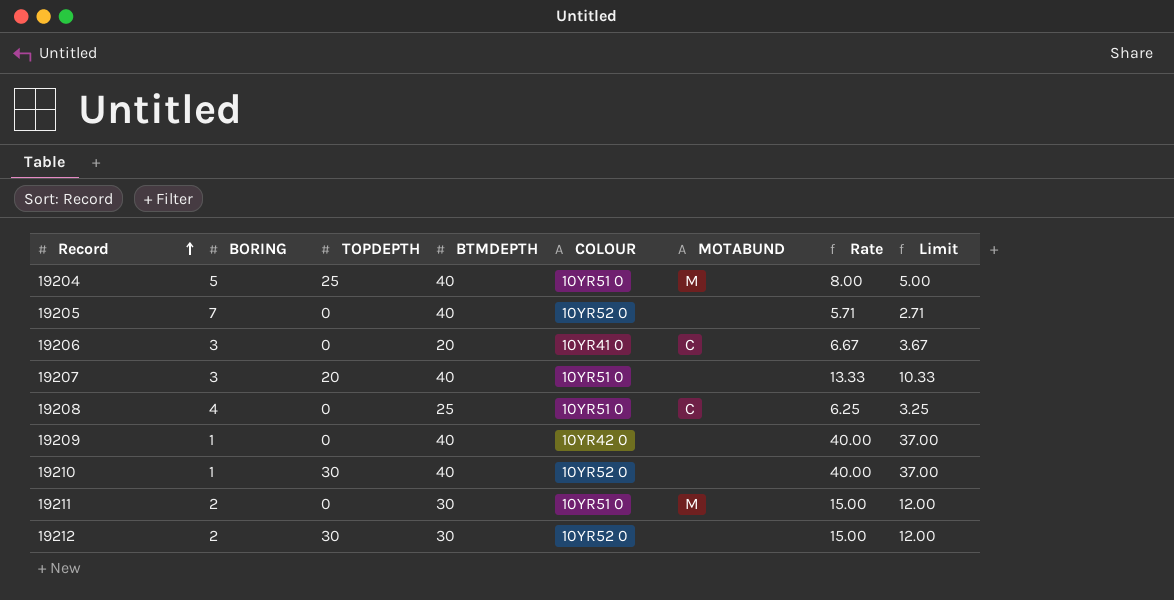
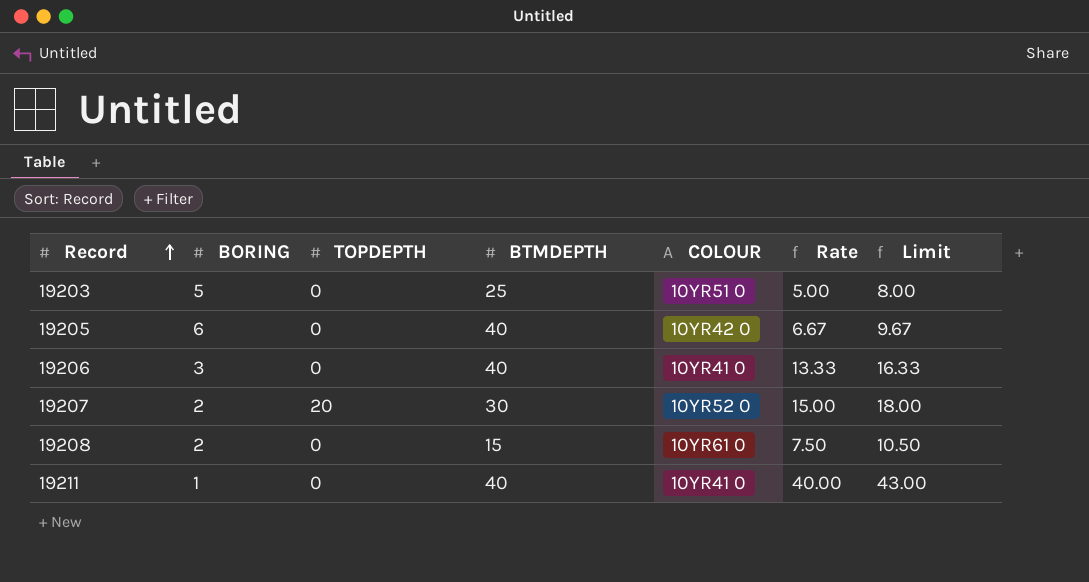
column MOTABUND | position: 6 -> none
column Limit | formula: [Rate] - 3 -> [Rate] + 3
row 19204: 5 | 25 | 40 | 10YR51 0 | M | 8.00 | 5.00 -> none
row 19209: 1 | 0 | 40 | 10YR42 0 | none | 40.00 | 37.00 -> none
row 19210: 1 | 30 | 40 | 10YR52 0 | none | 40.00 | 37.00 -> none
row 19212: 2 | 30 | 30 | 10YR52 0 | none | 15.00 | 12.00 -> none
row 19203: none -> 5 | 0 | 25 | 10YR51 0 | 5.00 | 8.00
19205 | BORING: 7 -> 6
19205 | COLOUR: 10YR52 0 -> 10YR42 0
19205 | Rate: 5.71 -> 6.67
19206 | BTMDEPTH: 20 -> 40
19206 | Rate: 6.67 -> 13.33
19207 | BORING: 3 -> 2
19207 | BTMDEPTH: 40 -> 30
19207 | COLOUR: 10YR51 0 -> 10YR52 0
19207 | Rate: 13.33 -> 15.00
19208 | BORING: 4 -> 2
19208 | BTMDEPTH: 25 -> 15
19208 | COLOUR: 10YR51 0 -> 10YR61 0
19208 | Rate: 6.25 -> 7.50
19211 | BORING: 2 -> 1
19211 | BTMDEPTH: 30 -> 40
19211 | COLOUR: 10YR51 0 -> 10YR41 0
19211 | Rate: 15.00 -> 40.00

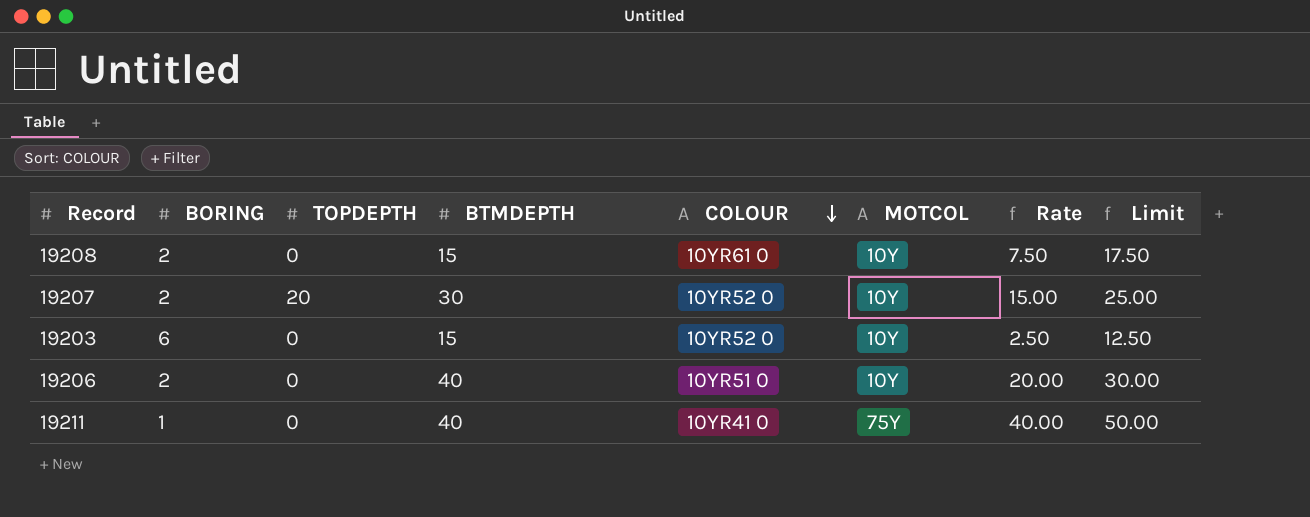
row order: Record ascending -> COLOUR descending
column MOTCOL | position: none -> 6
column Limit | formula: [Rate] + 3 -> [Rate] + 10
row 19205: 6 | 0 | 40 | 10YR42 0 | 6.67 | 9.67 -> none
19203 | BORING: 5 -> 6
19203 | BTMDEPTH: 25 -> 15
19203 | COLOUR: 10YR51 0 -> 10YR52 0
19203 | Rate: 5.00 -> 2.50
19206 | BORING: 3 -> 2
19206 | COLOUR: 10YR41 0 -> 10YR51 0
19206 | Rate: 13.33 -> 20.00

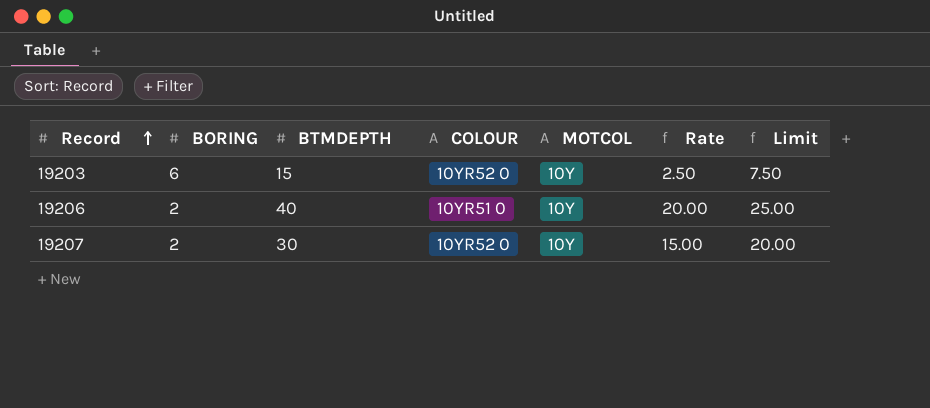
row order: COLOUR descending -> Record ascending
column TOPDEPTH | position: 3 -> none
column Limit | formula: [Rate] + 10 -> [Rate] + 5
row 19208: 2 | 0 | 15 | 10YR61 0 | 10Y | 7.50 | 17.50 -> none
row 19211: 1 | 0 | 40 | 10YR41 0 | 75Y | 40.00 | 50.00 -> none

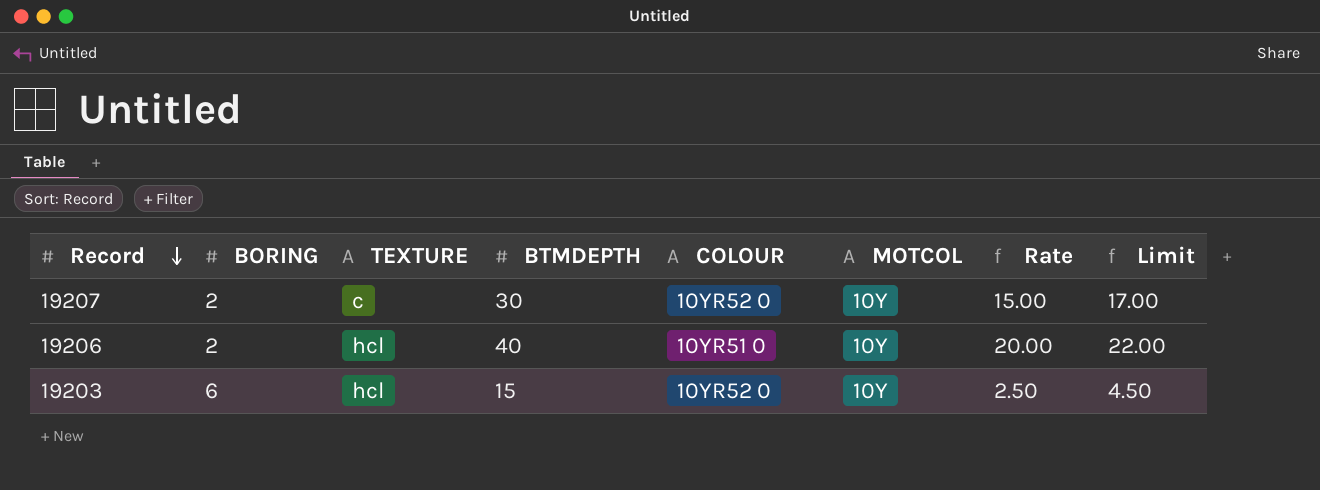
row order: Record ascending -> Record descending
column TEXTURE | position: none -> 3
column Limit | formula: [Rate] + 5 -> [Rate] + 2

